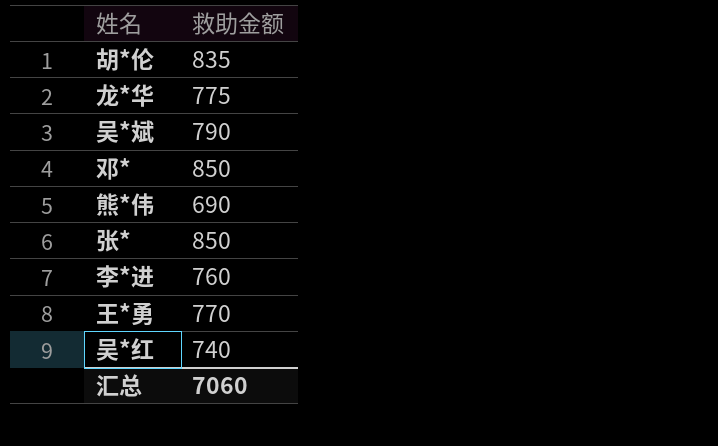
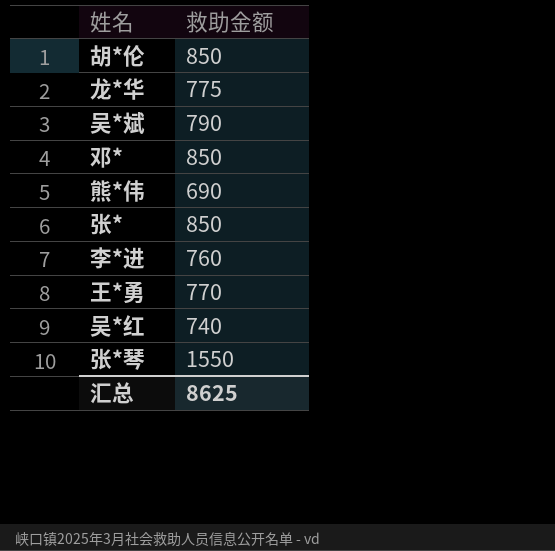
胡*伦 | 救助金额: 835 -> 850
row 张*琴: none -> 1550
汇总 | 救助金额: 7060 -> 8625

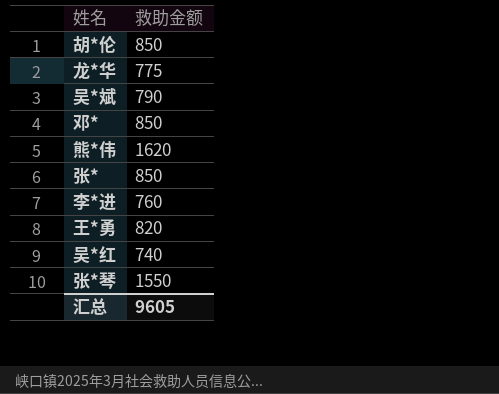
熊*伟 | 救助金额: 690 -> 1620
王*勇 | 救助金额: 770 -> 820
汇总 | 救助金额: 8625 -> 9605

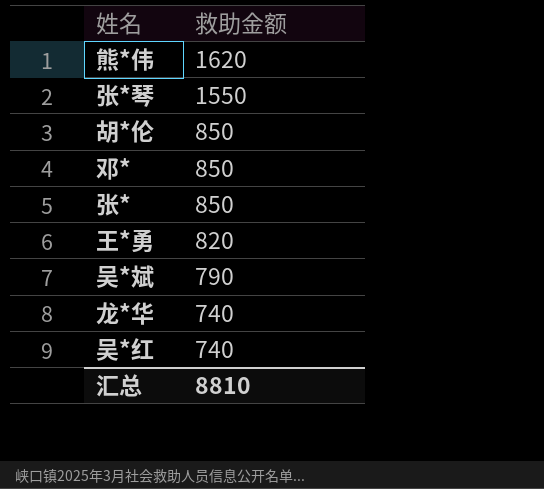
row order: none -> 救助金额 descending
row 李*进: 760 -> none
龙*华 | 救助金额: 775 -> 740
汇总 | 救助金额: 9605 -> 8810

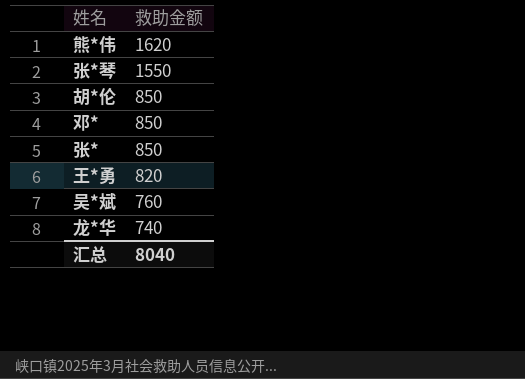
row 吴*红: 740 -> none
吴*斌 | 救助金额: 790 -> 760
汇总 | 救助金额: 8810 -> 8040

